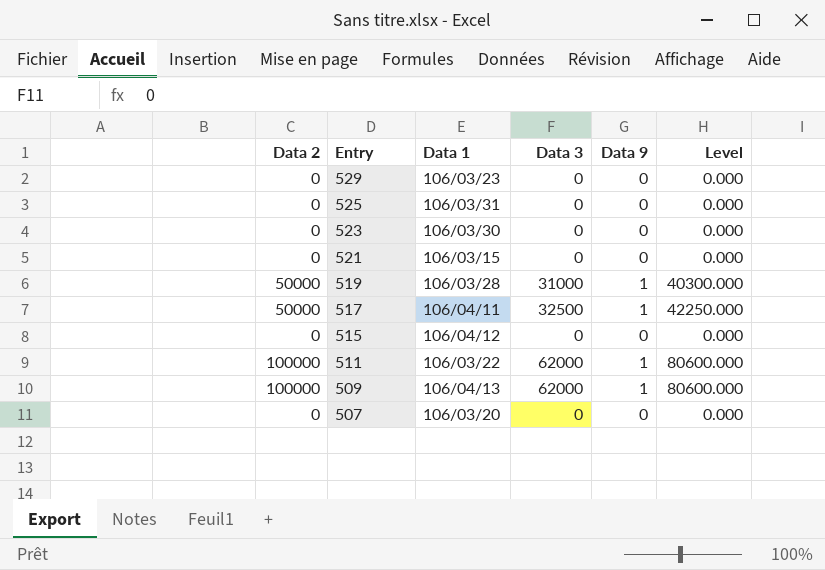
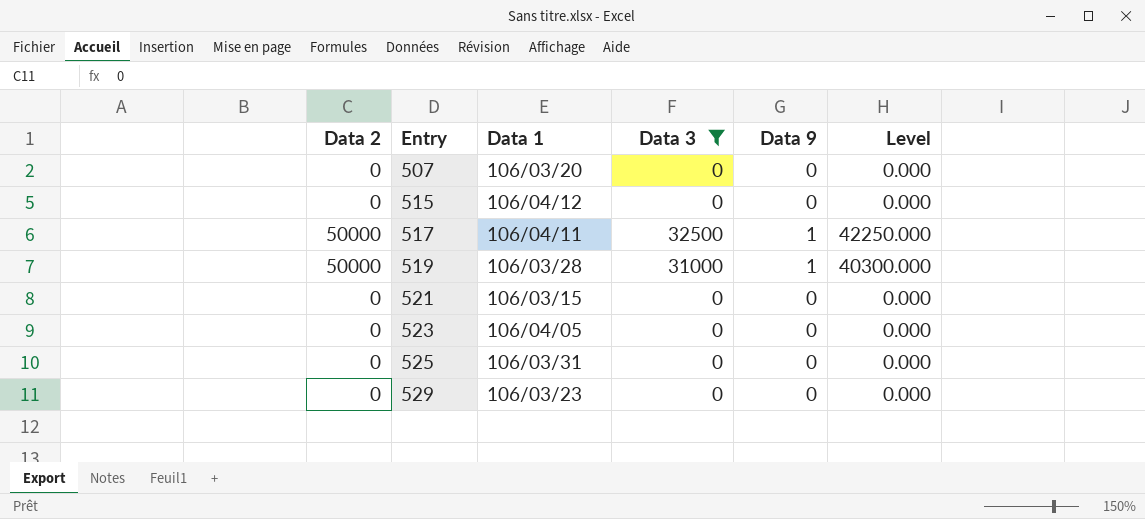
filter: none -> Data 3 != 62000
row order: Entry descending -> Entry ascending
523 | Data 1: 106/03/30 -> 106/04/05

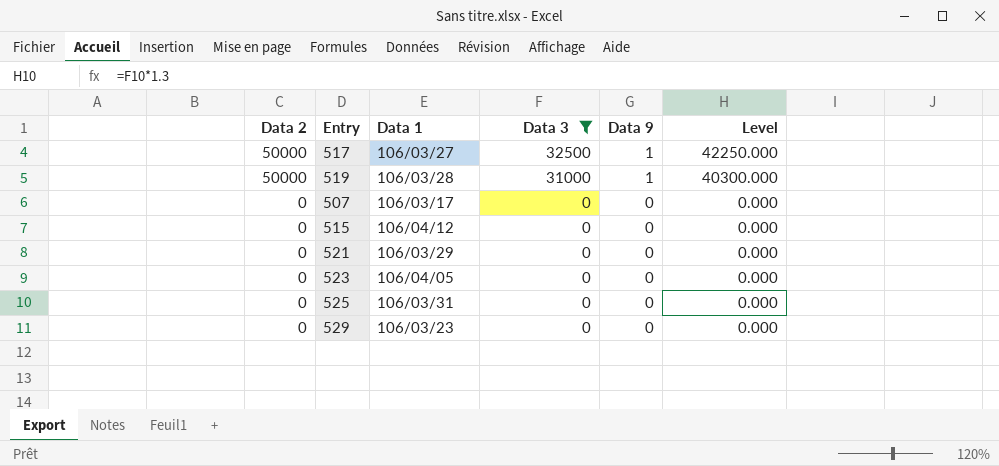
row order: Entry ascending -> Data 2 descending
517 | Data 1: 106/04/11 -> 106/03/27
507 | Data 1: 106/03/20 -> 106/03/17
521 | Data 1: 106/03/15 -> 106/03/29

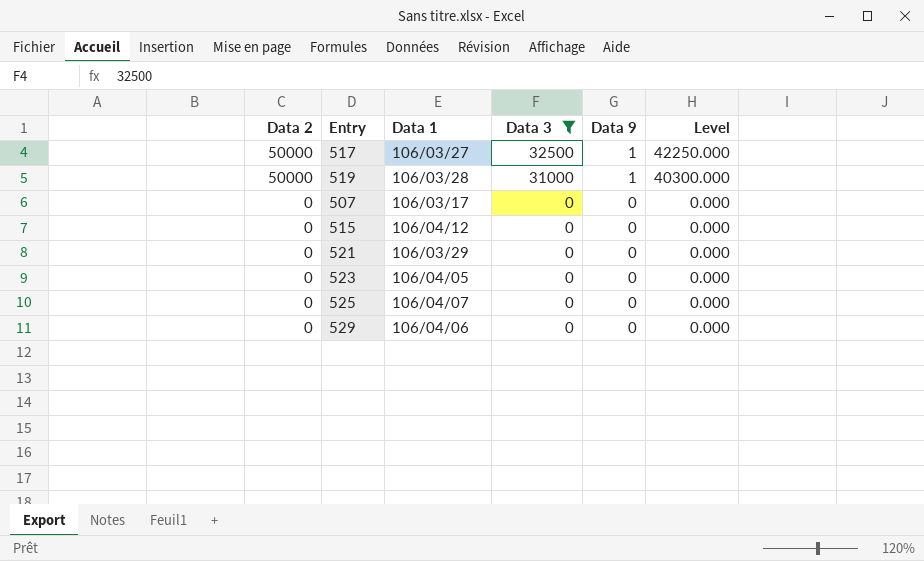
525 | Data 1: 106/03/31 -> 106/04/07
529 | Data 1: 106/03/23 -> 106/04/06

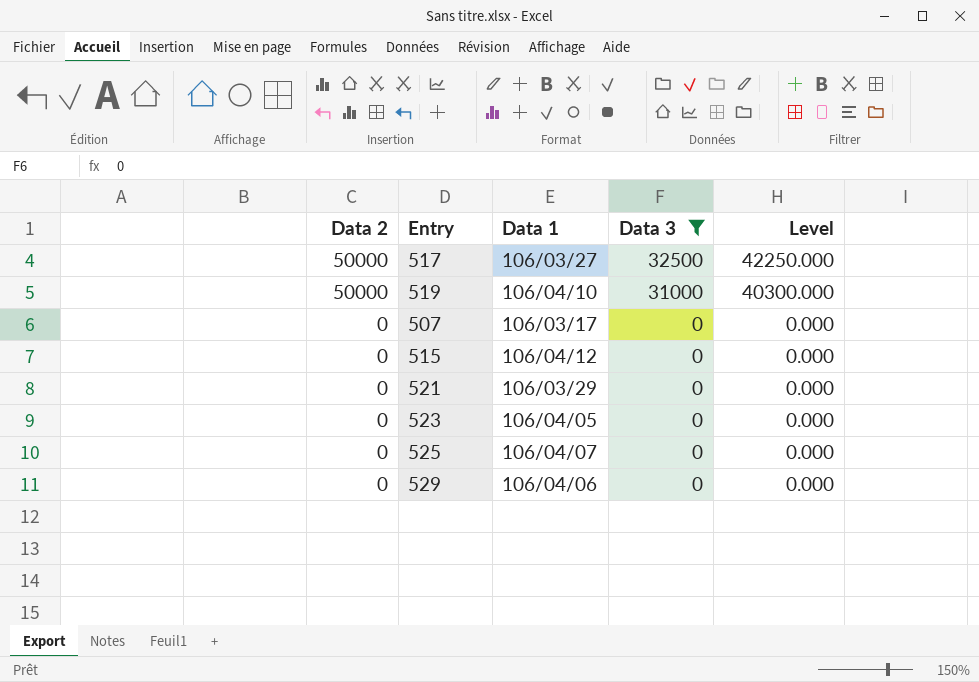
column Data 9 | position: 5 -> none
519 | Data 1: 106/03/28 -> 106/04/10

